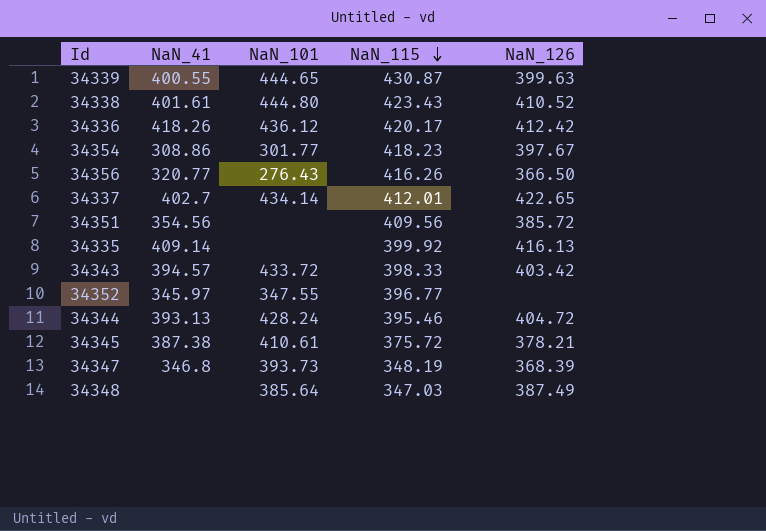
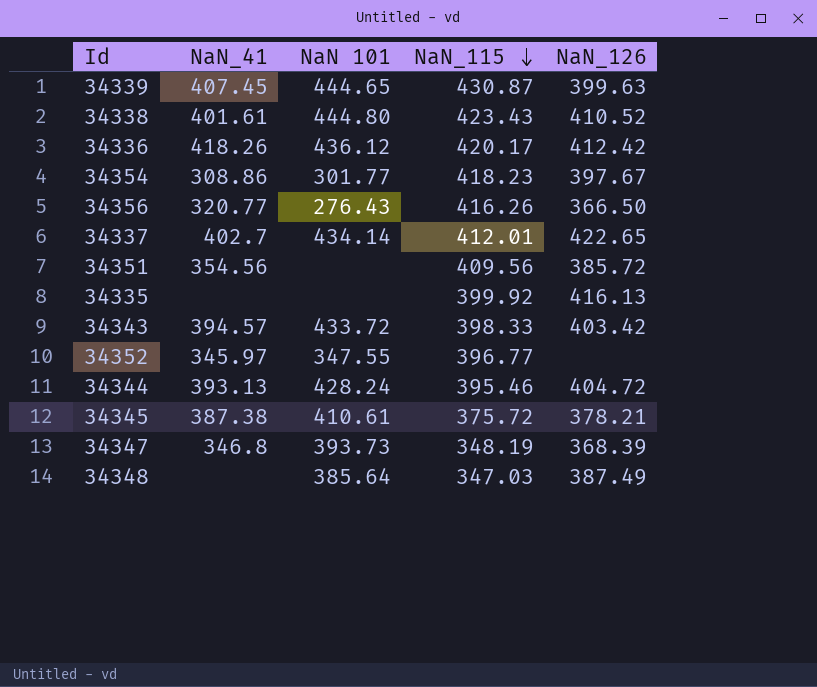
column name: NaN_101 -> NaN 101
34339 | NaN_41: 400.55 -> 407.45
34335 | NaN_41: 409.14 -> none

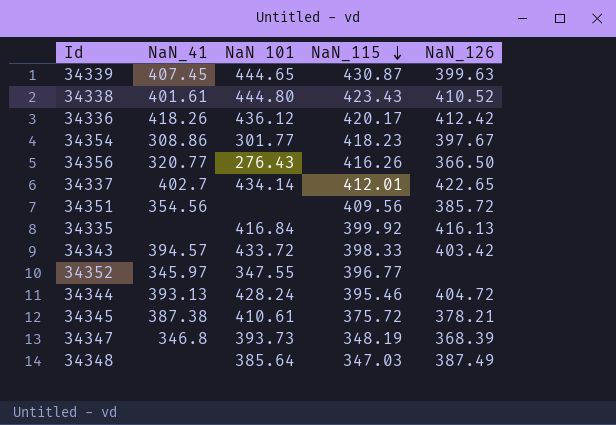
34335 | NaN 101: none -> 416.84

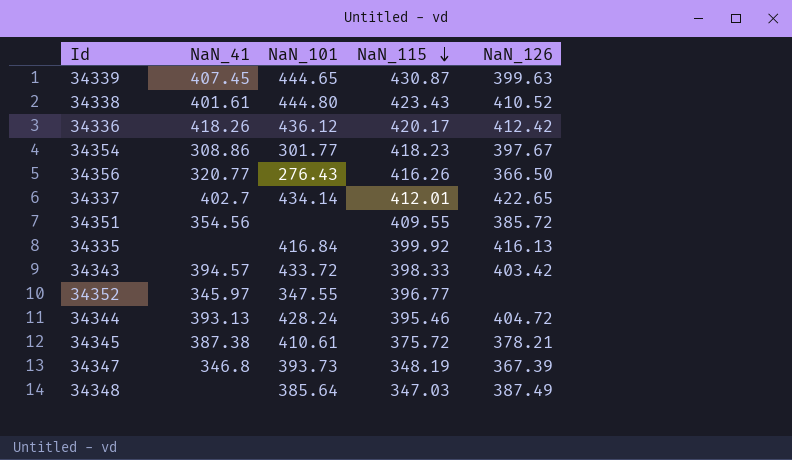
column name: NaN 101 -> NaN_101
34351 | NaN_115: 409.56 -> 409.55
34347 | NaN_126: 368.39 -> 367.39

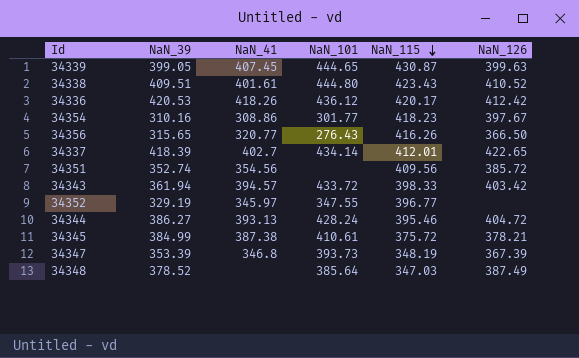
column NaN_39 | position: none -> 2
row 34335: none | 416.84 | 399.92 | 416.13 -> none
34351 | NaN_115: 409.55 -> 409.56

